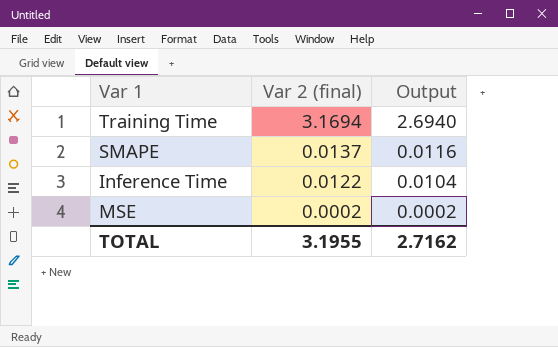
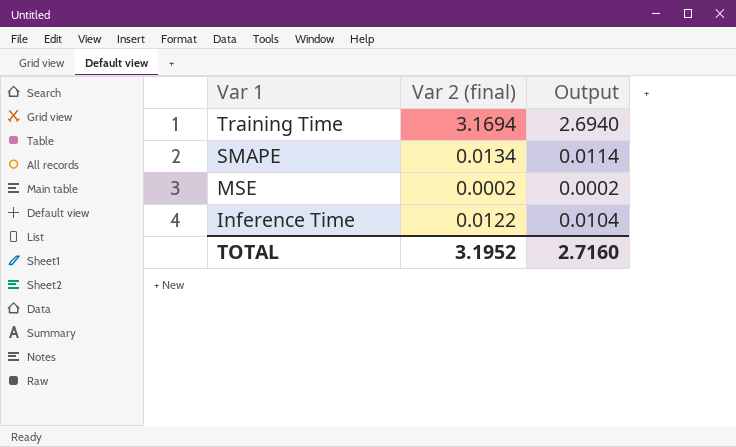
row order: Var 2 (final) descending -> Var 1 descending
SMAPE | Var 2 (final): 0.0137 -> 0.0134
SMAPE | Output: 0.0116 -> 0.0114
TOTAL | Var 2 (final): 3.1955 -> 3.1952
TOTAL | Output: 2.7162 -> 2.7160

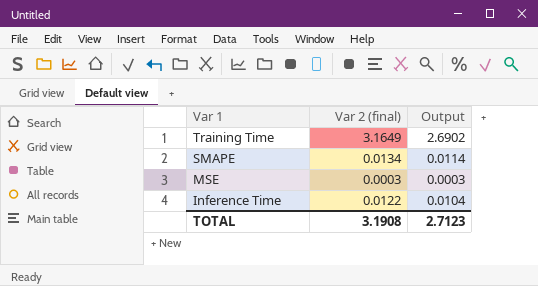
Training Time | Var 2 (final): 3.1694 -> 3.1649
Training Time | Output: 2.6940 -> 2.6902
MSE | Var 2 (final): 0.0002 -> 0.0003
MSE | Output: 0.0002 -> 0.0003
TOTAL | Var 2 (final): 3.1952 -> 3.1908
TOTAL | Output: 2.7160 -> 2.7123

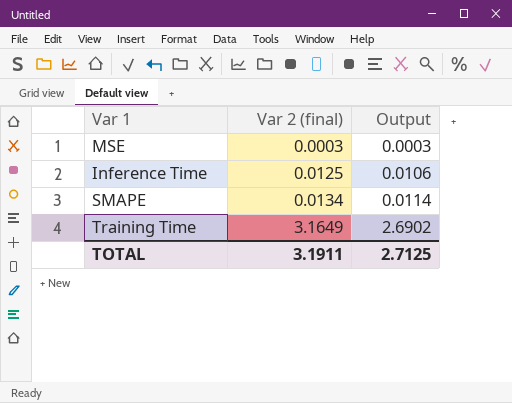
row order: Var 1 descending -> Var 2 (final) ascending
Inference Time | Var 2 (final): 0.0122 -> 0.0125
Inference Time | Output: 0.0104 -> 0.0106
TOTAL | Var 2 (final): 3.1908 -> 3.1911
TOTAL | Output: 2.7123 -> 2.7125

